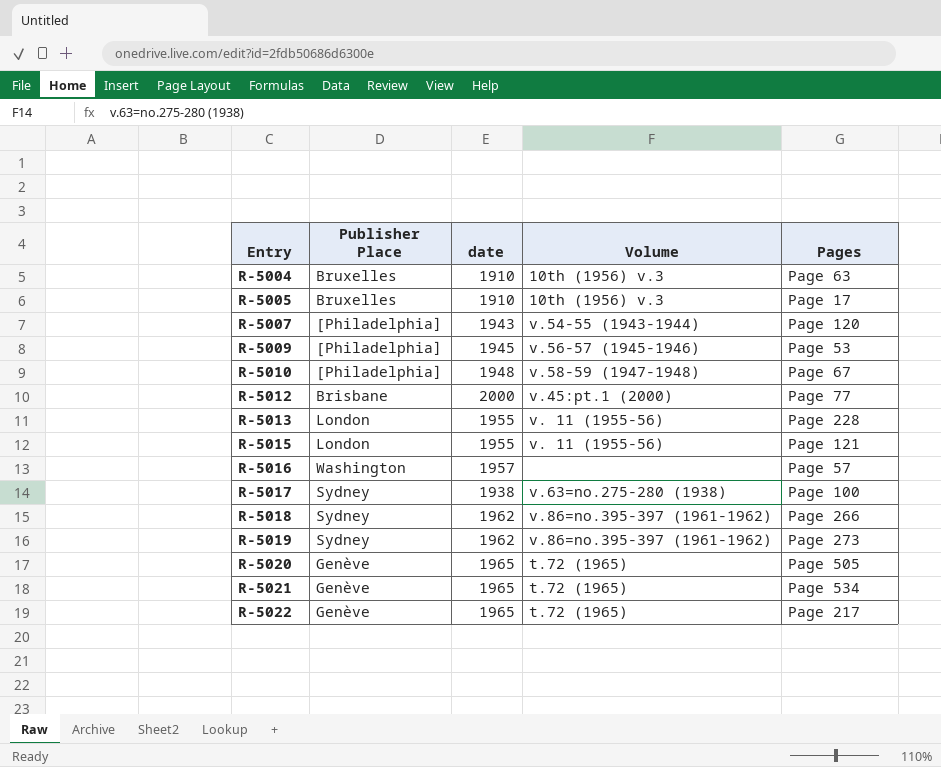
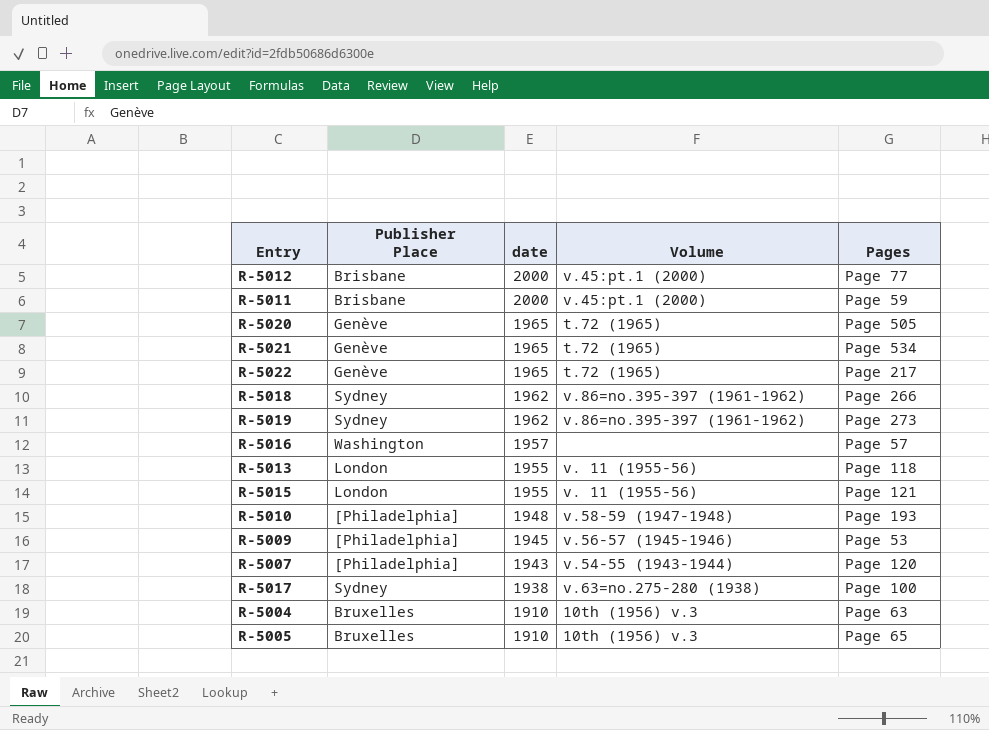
row order: Entry ascending -> date descending
row R-5011: none -> Brisbane | 2000 | v.45:pt.1 (2000) | Page 59
R-5013 | Pages: Page 228 -> Page 118
R-5010 | Pages: Page 67 -> Page 193
R-5005 | Pages: Page 17 -> Page 65

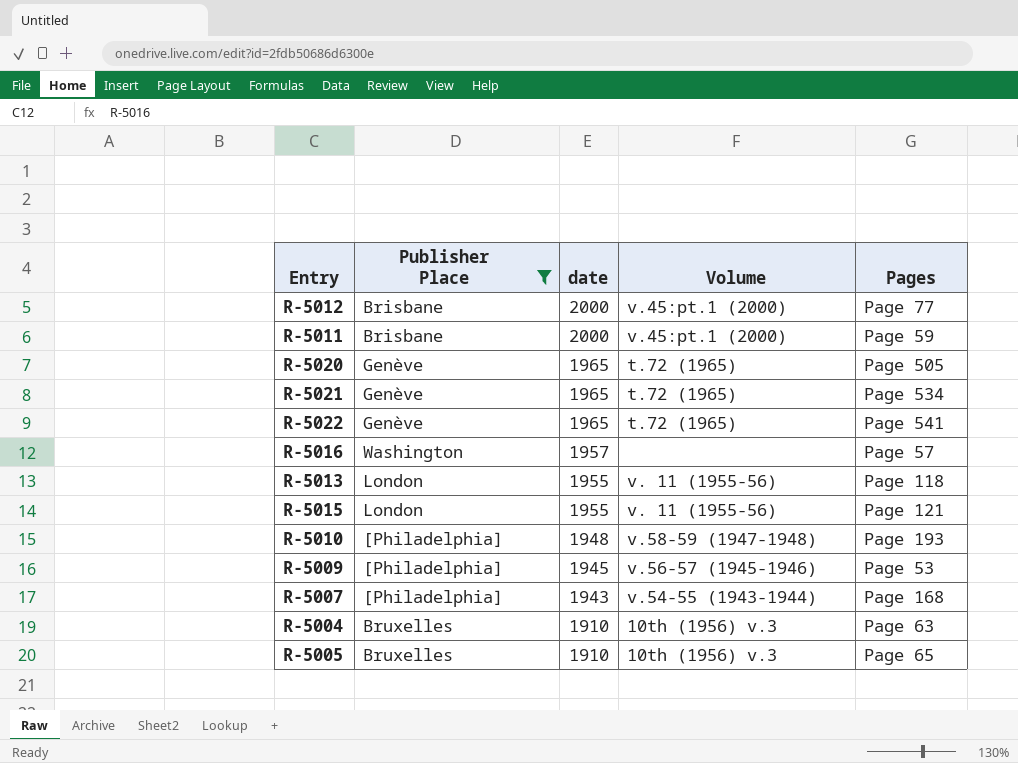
filter: none -> Publisher Place != Sydney
R-5022 | Pages: Page 217 -> Page 541
R-5007 | Pages: Page 120 -> Page 168

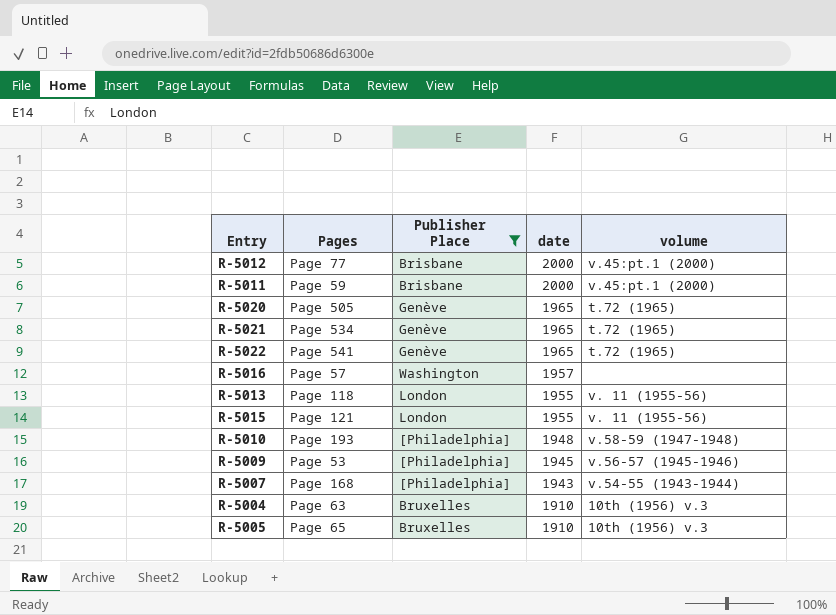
column Pages | position: 5 -> 2
column name: Volume -> volume

